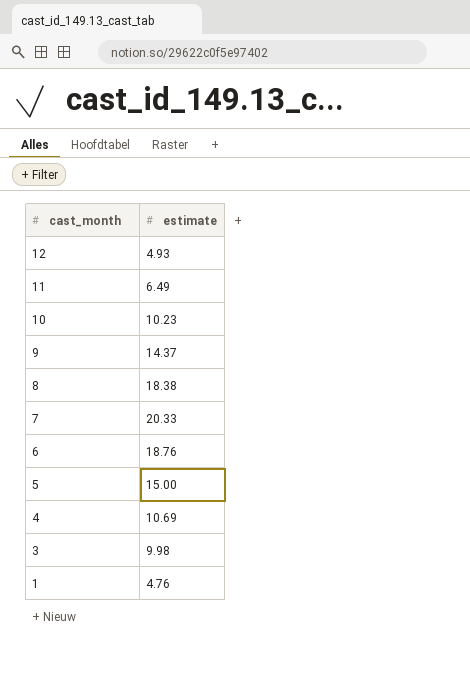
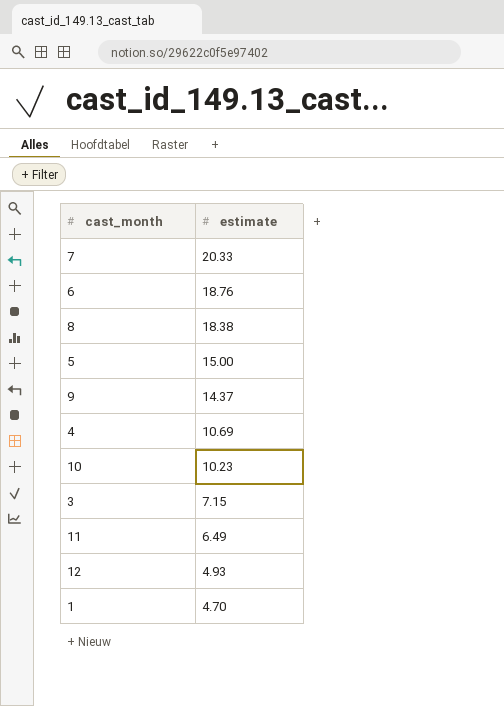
row order: cast_month descending -> estimate descending
3 | estimate: 9.98 -> 7.15
1 | estimate: 4.76 -> 4.70

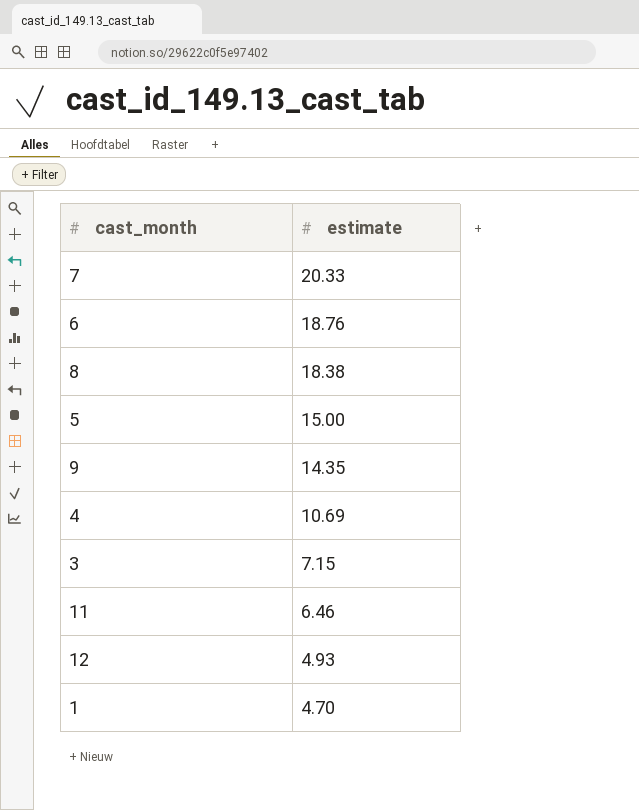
row 10: 10.23 -> none
9 | estimate: 14.37 -> 14.35
11 | estimate: 6.49 -> 6.46

